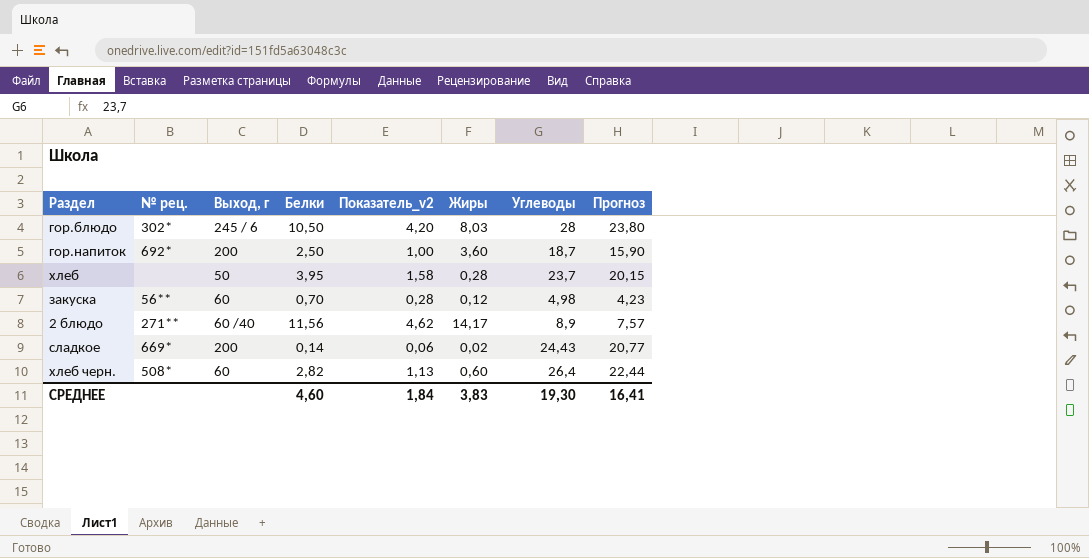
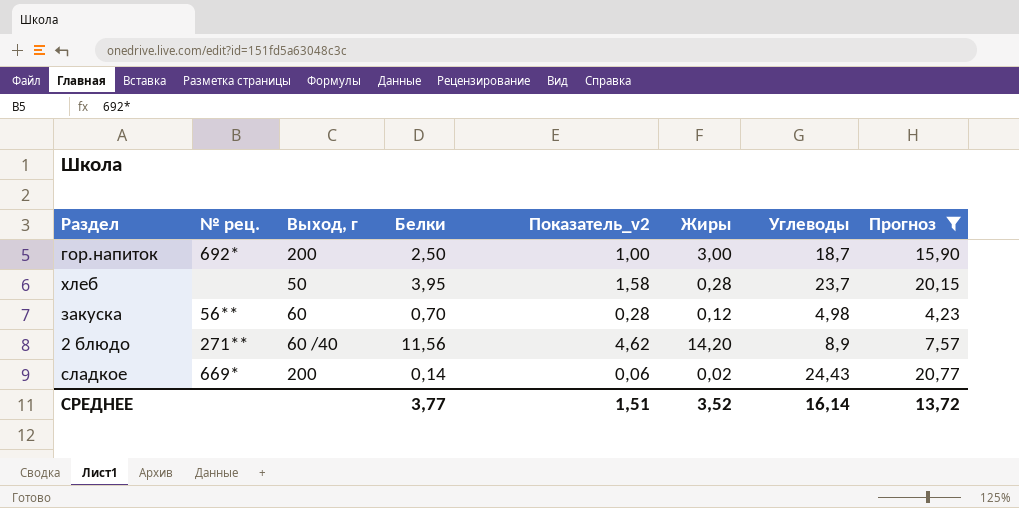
filter: none -> Прогноз <= 20,77
гор.напиток | Жиры: 3,60 -> 3,00
2 блюдо | Жиры: 14,17 -> 14,20
СРЕДНЕЕ | Белки: 4,60 -> 3,77
СРЕДНЕЕ | Показатель_v2: 1,84 -> 1,51
СРЕДНЕЕ | Жиры: 3,83 -> 3,52
СРЕДНЕЕ | Углеводы: 19,30 -> 16,14
СРЕДНЕЕ | Прогноз: 16,41 -> 13,72

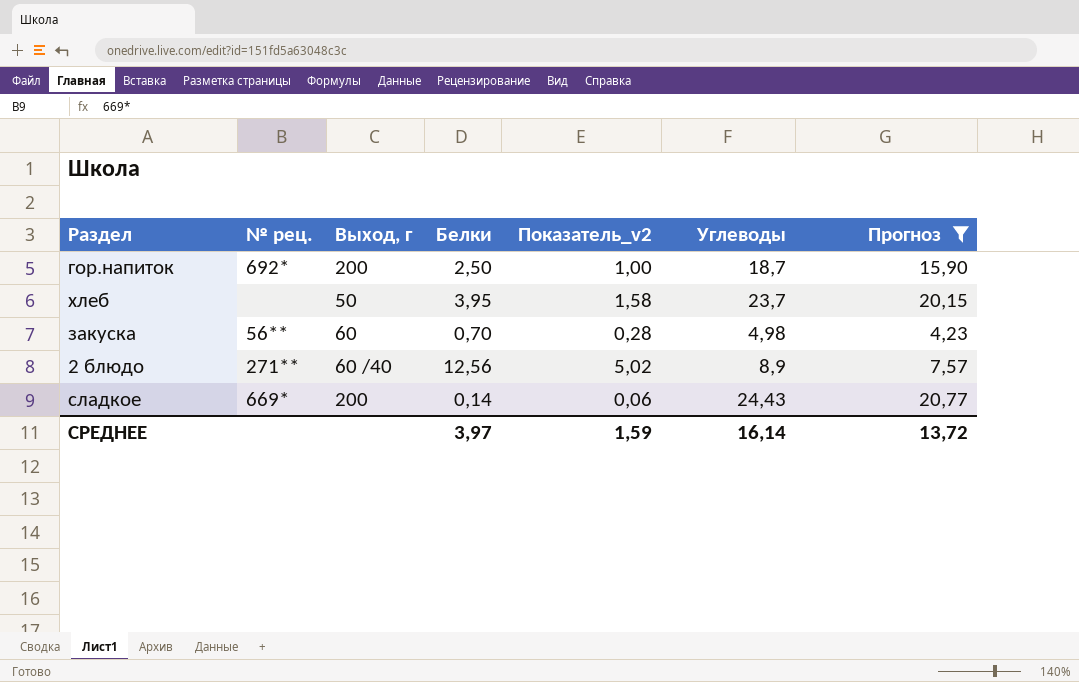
column Жиры | position: 6 -> none
2 блюдо | Белки: 11,56 -> 12,56
2 блюдо | Показатель_v2: 4,62 -> 5,02
СРЕДНЕЕ | Белки: 3,77 -> 3,97
СРЕДНЕЕ | Показатель_v2: 1,51 -> 1,59

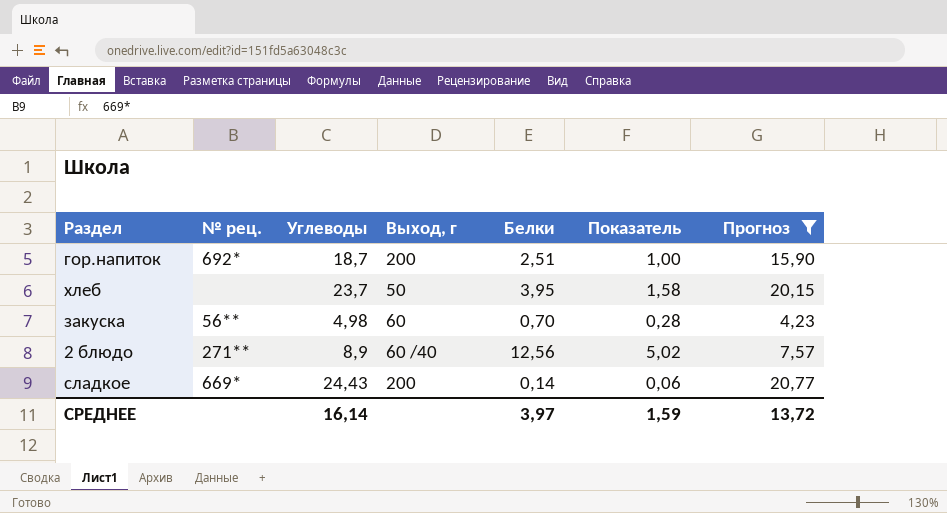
column Углеводы | position: 6 -> 3
column name: Показатель_v2 -> Показатель
гор.напиток | Белки: 2,50 -> 2,51

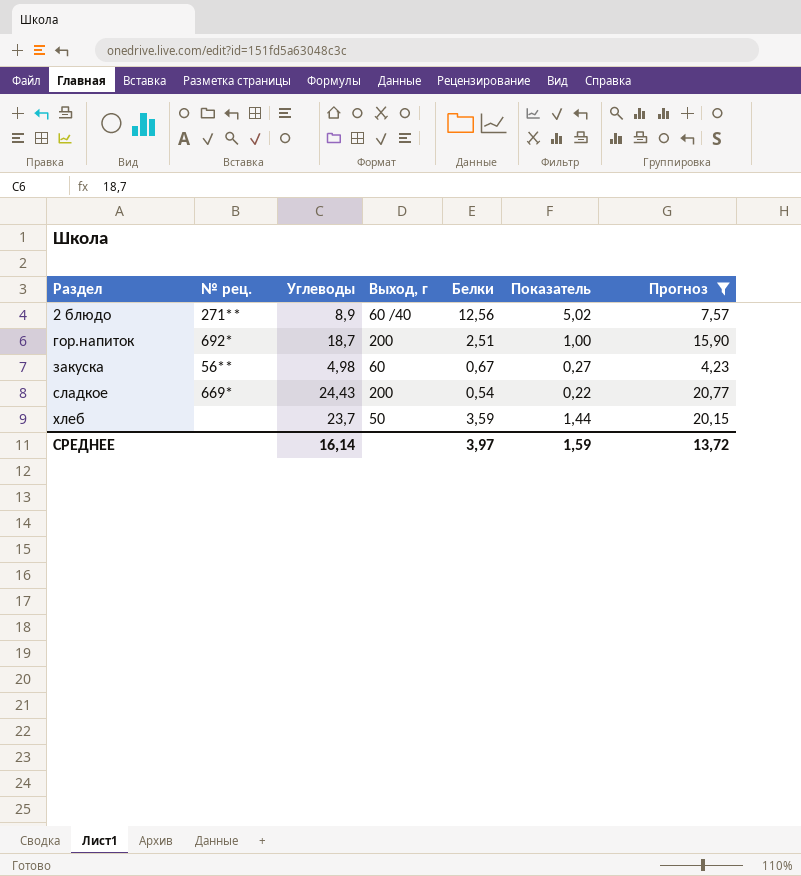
row order: none -> Раздел ascending
закуска | Белки: 0,70 -> 0,67
закуска | Показатель: 0,28 -> 0,27
сладкое | Белки: 0,14 -> 0,54
сладкое | Показатель: 0,06 -> 0,22
хлеб | Белки: 3,95 -> 3,59
хлеб | Показатель: 1,58 -> 1,44

